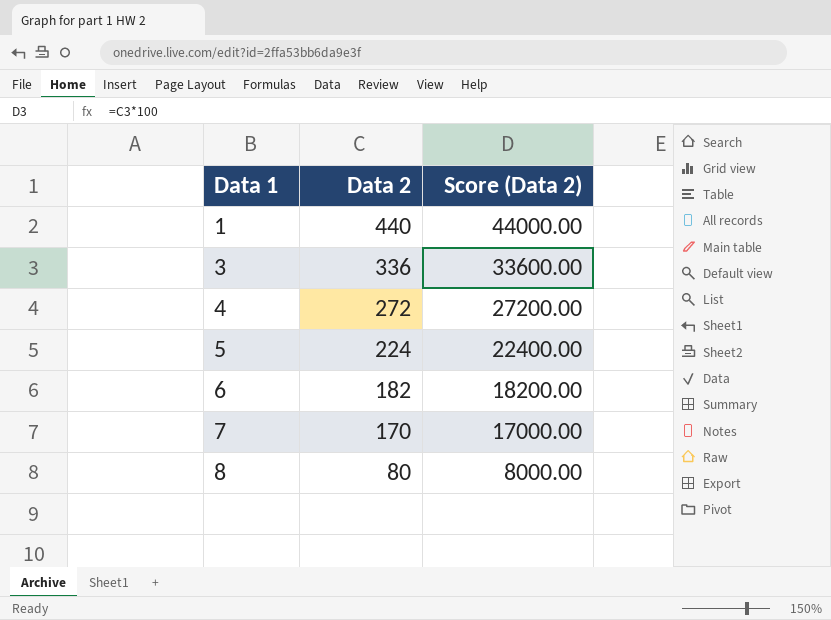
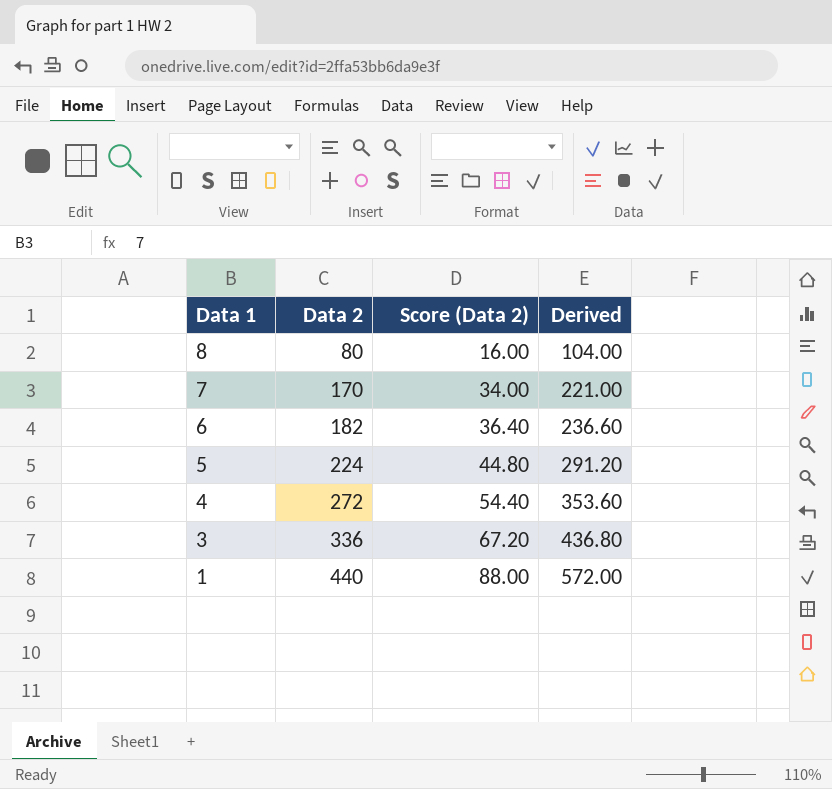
row order: Data 1 ascending -> Data 1 descending
column Score (Data 2) | formula: [Data 2] * 100 -> [Data 2] * 0.2
column Derived | formula: none -> [Data 2] * 1.3

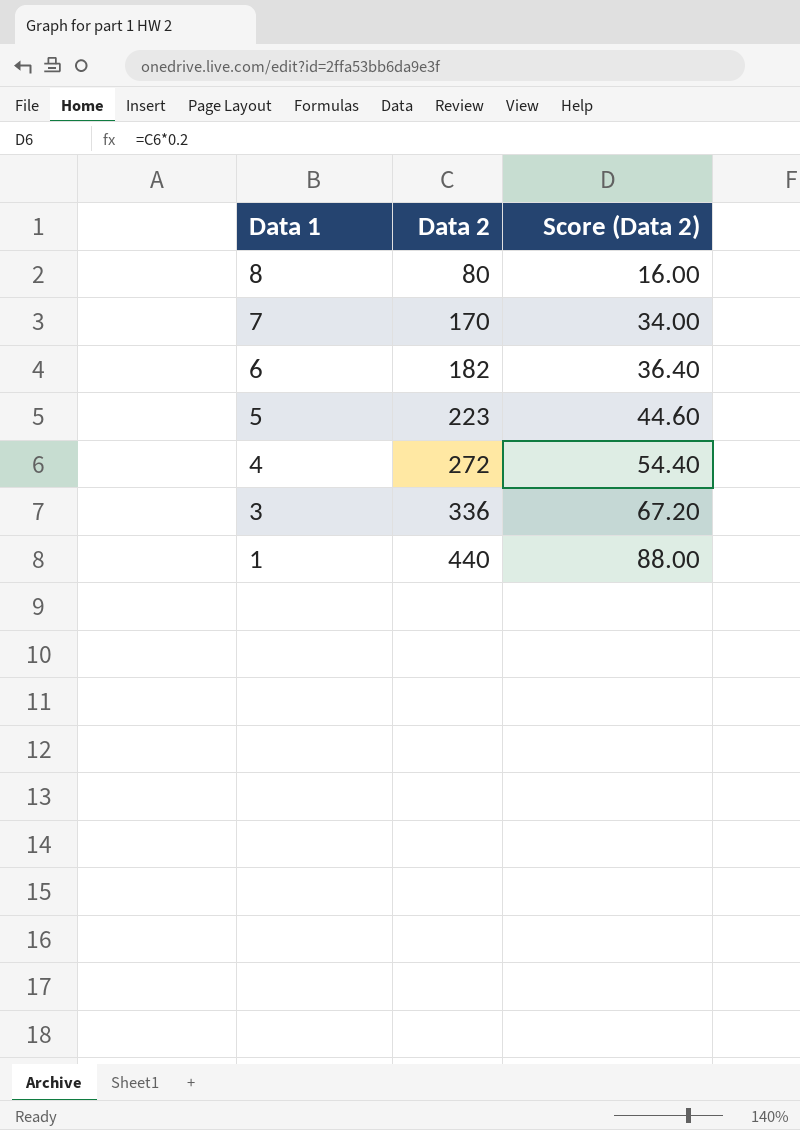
column Derived | formula: [Data 2] * 1.3 -> none
5 | Data 2: 224 -> 223
5 | Score (Data 2): 44.80 -> 44.60

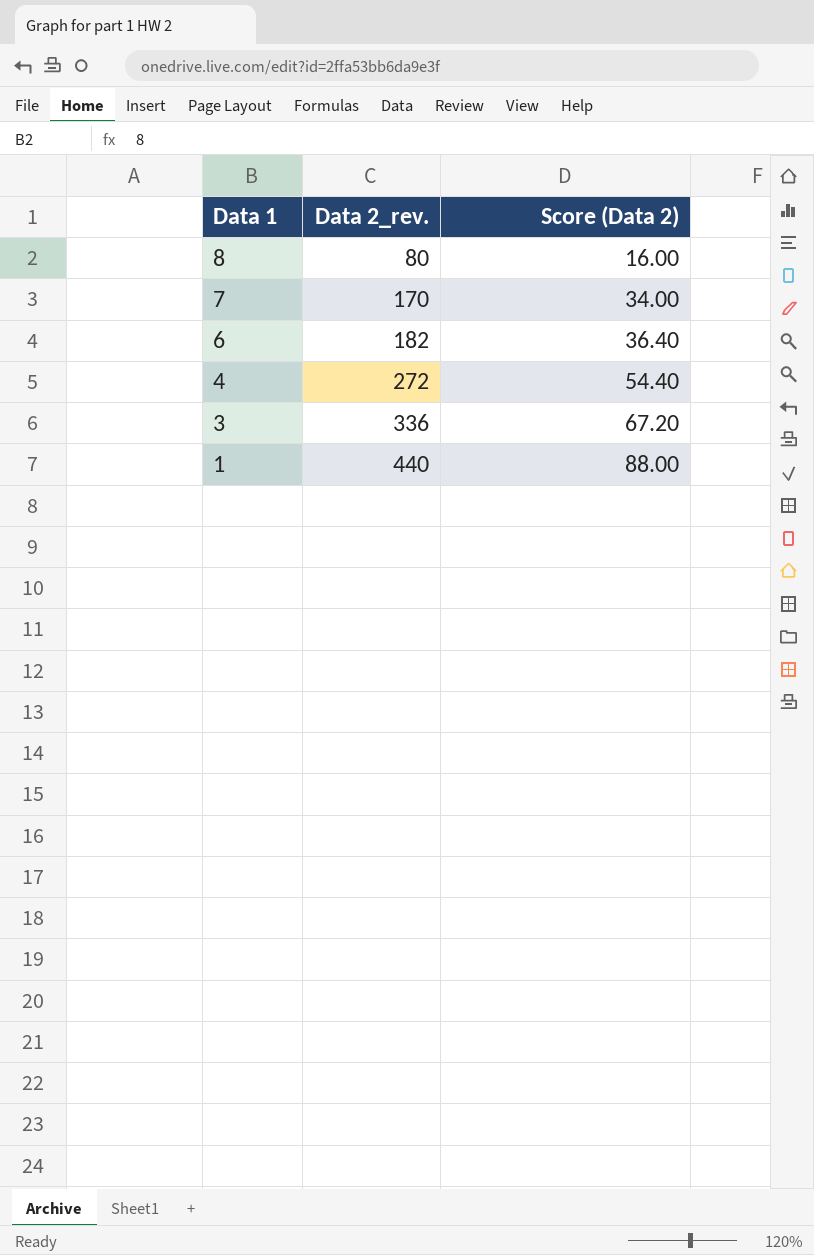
column name: Data 2 -> Data 2_rev.
row 5: 223 | 44.60 -> none

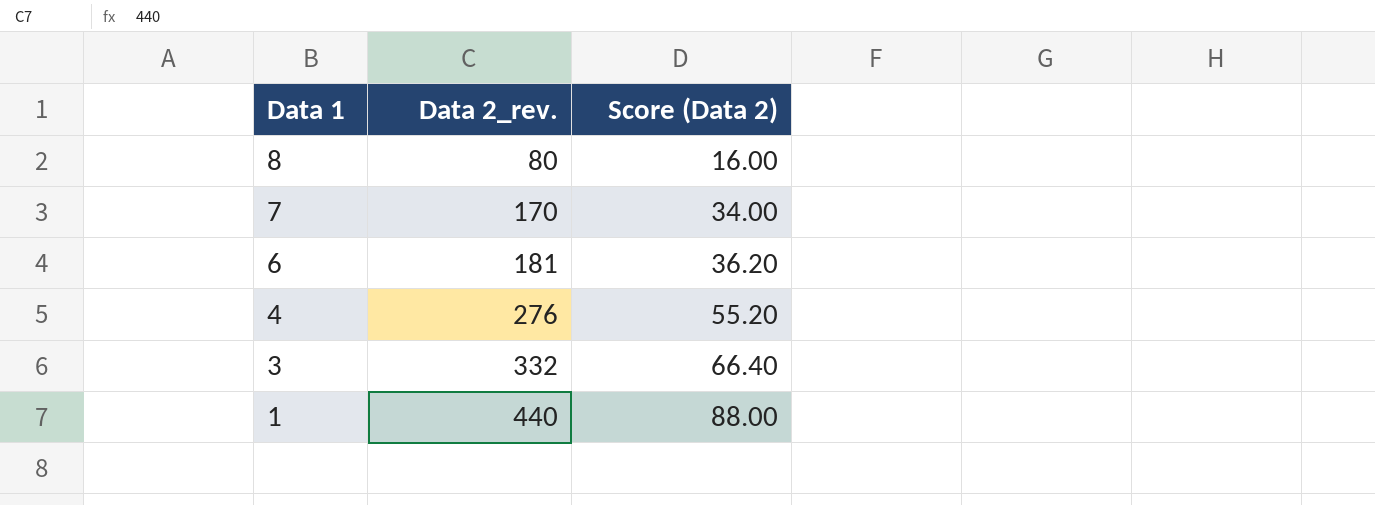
6 | Data 2_rev.: 182 -> 181
6 | Score (Data 2): 36.40 -> 36.20
4 | Data 2_rev.: 272 -> 276
4 | Score (Data 2): 54.40 -> 55.20
3 | Data 2_rev.: 336 -> 332
3 | Score (Data 2): 67.20 -> 66.40

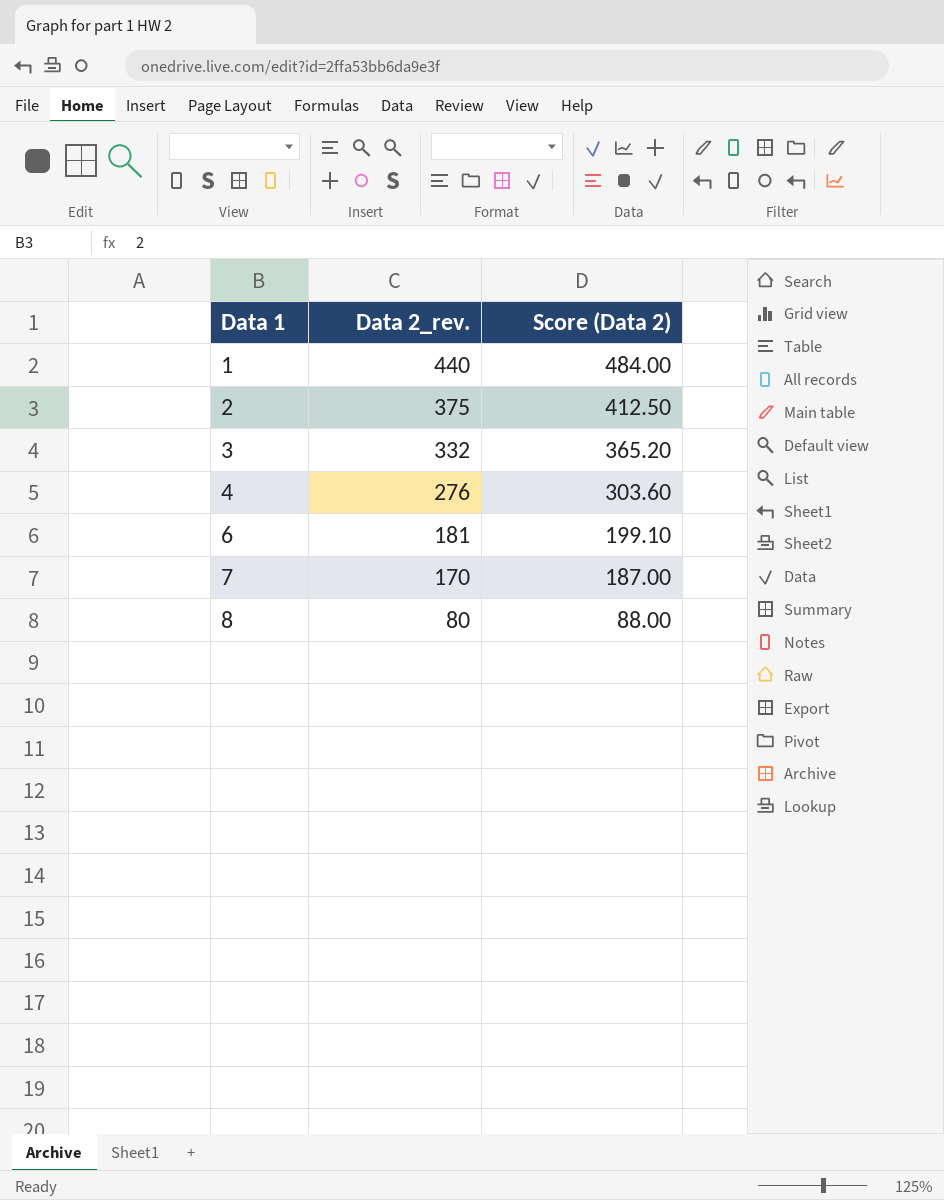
row order: Data 1 descending -> Data 1 ascending
column Score (Data 2) | formula: [Data 2_rev.] * 0.2 -> [Data 2_rev.] * 1.1
row 2: none -> 375 | 412.50

